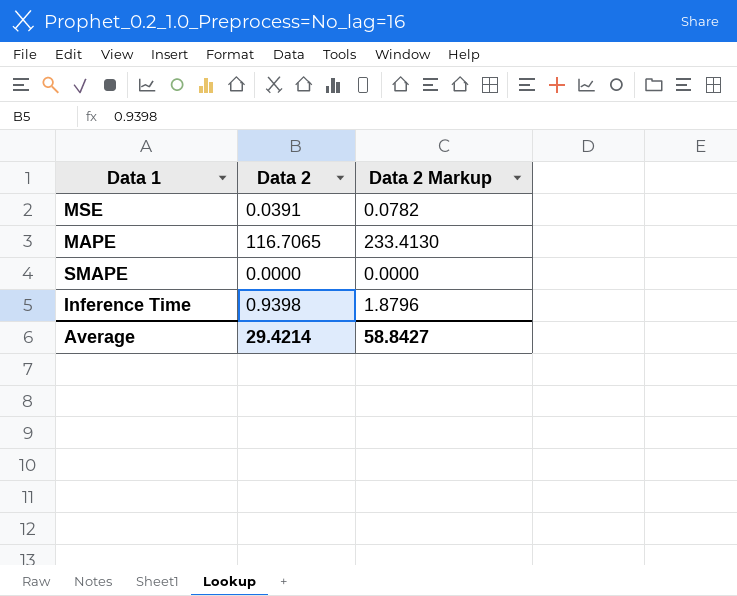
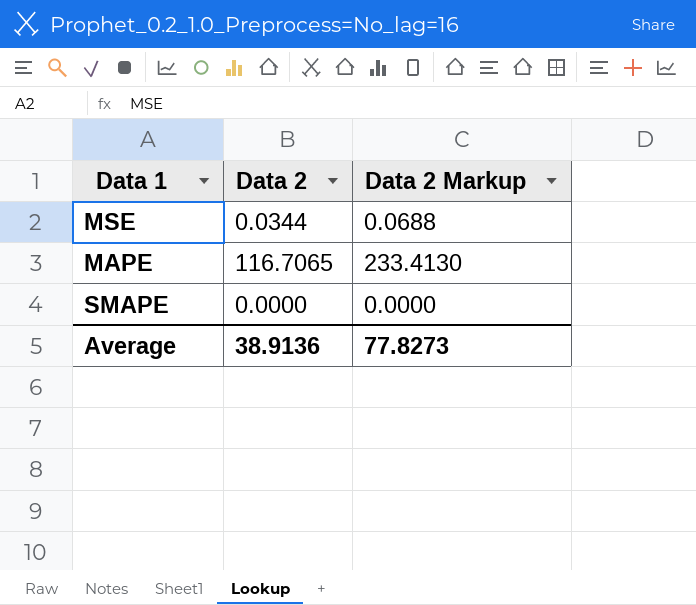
row Inference Time: 0.9398 | 1.8796 -> none
MSE | Data 2: 0.0391 -> 0.0344
MSE | Data 2 Markup: 0.0782 -> 0.0688
Average | Data 2: 29.4214 -> 38.9136
Average | Data 2 Markup: 58.8427 -> 77.8273

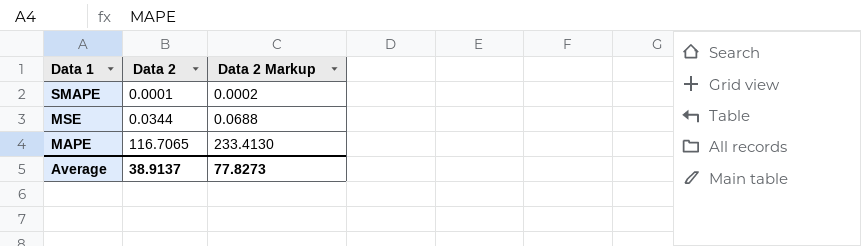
row order: none -> Data 1 descending
SMAPE | Data 2: 0.0000 -> 0.0001
SMAPE | Data 2 Markup: 0.0000 -> 0.0002
Average | Data 2: 38.9136 -> 38.9137

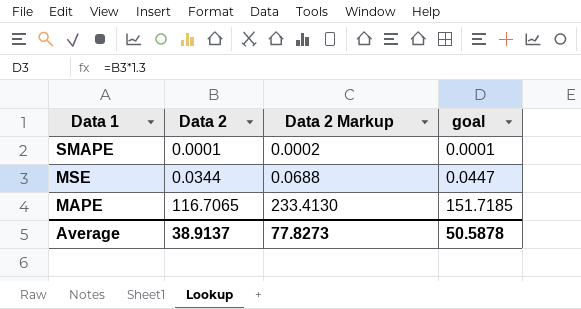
column goal | formula: none -> [Data 2] * 1.3

